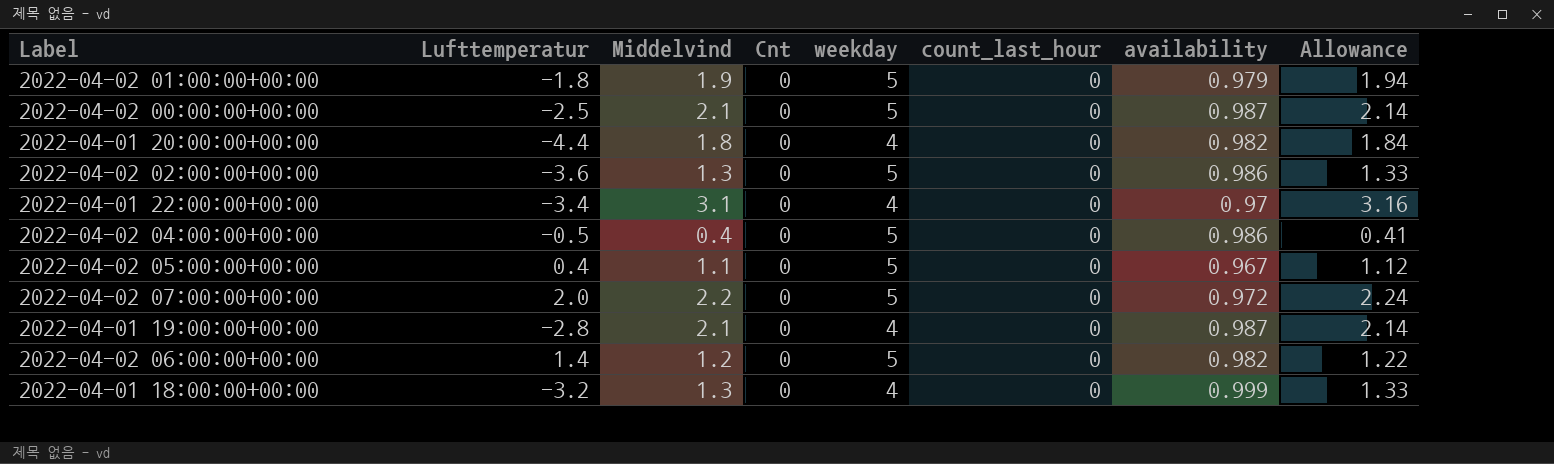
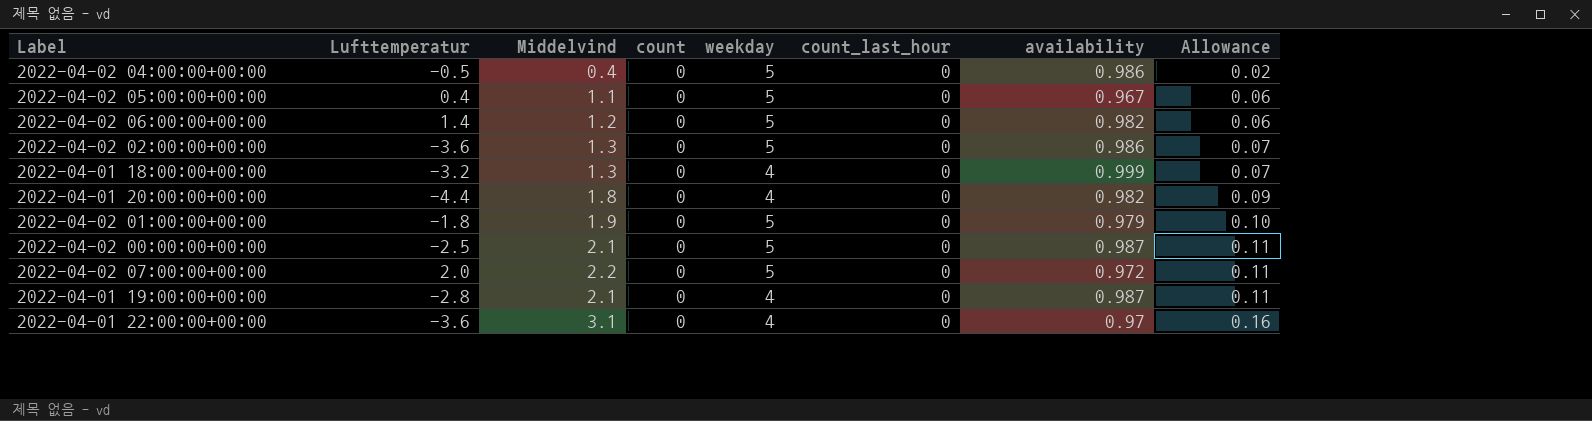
row order: none -> Allowance ascending
column name: Cnt -> count
column Allowance | formula: [Middelvind] * 1.02 -> [Middelvind] * 0.05
2022-04-01 22:00:00+00:00 | Lufttemperatur: -3.4 -> -3.6

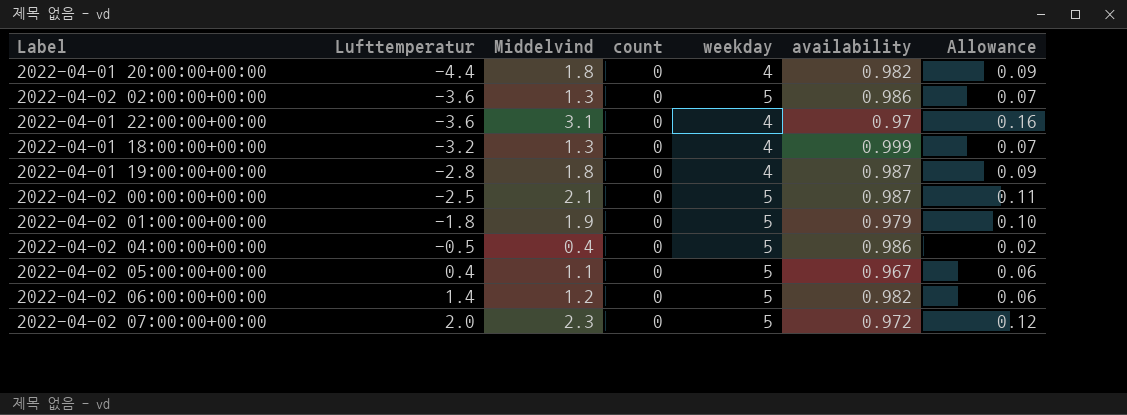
row order: Allowance ascending -> Lufttemperatur ascending
column count_last_hour | position: 6 -> none
2022-04-01 19:00:00+00:00 | Middelvind: 2.1 -> 1.8
2022-04-01 19:00:00+00:00 | Allowance: 0.11 -> 0.09
2022-04-02 07:00:00+00:00 | Middelvind: 2.2 -> 2.3
2022-04-02 07:00:00+00:00 | Allowance: 0.11 -> 0.12

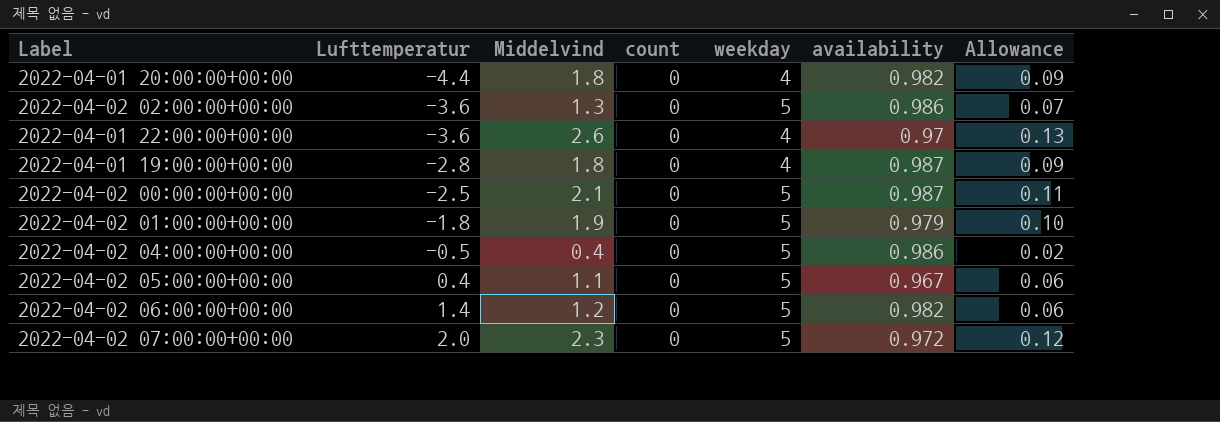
row 2022-04-01 18:00:00+00:00: -3.2 | 1.3 | 0 | 4 | 0.999 | 0.07 -> none
2022-04-01 22:00:00+00:00 | Middelvind: 3.1 -> 2.6
2022-04-01 22:00:00+00:00 | Allowance: 0.16 -> 0.13

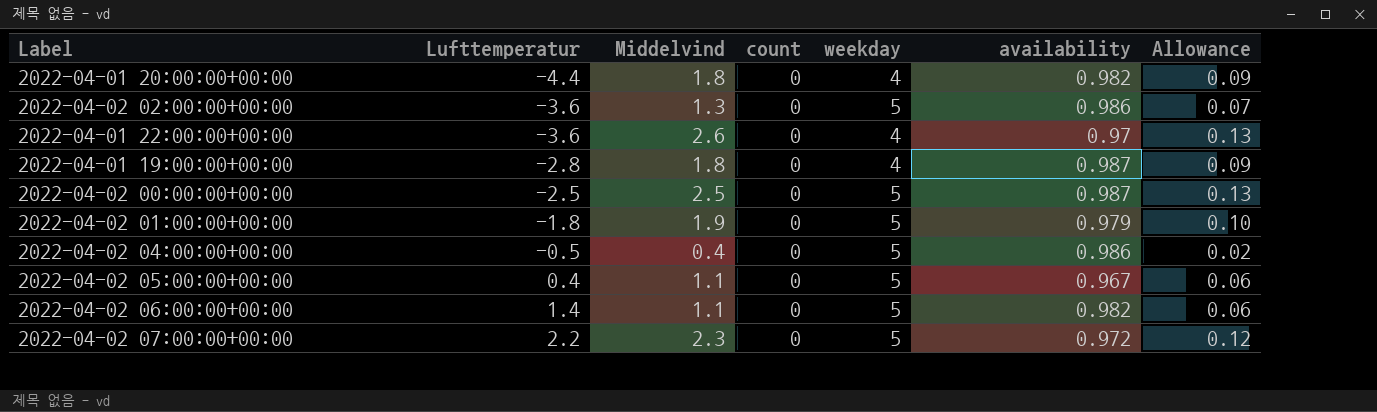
2022-04-02 00:00:00+00:00 | Middelvind: 2.1 -> 2.5
2022-04-02 00:00:00+00:00 | Allowance: 0.11 -> 0.13
2022-04-02 06:00:00+00:00 | Middelvind: 1.2 -> 1.1
2022-04-02 07:00:00+00:00 | Lufttemperatur: 2.0 -> 2.2

